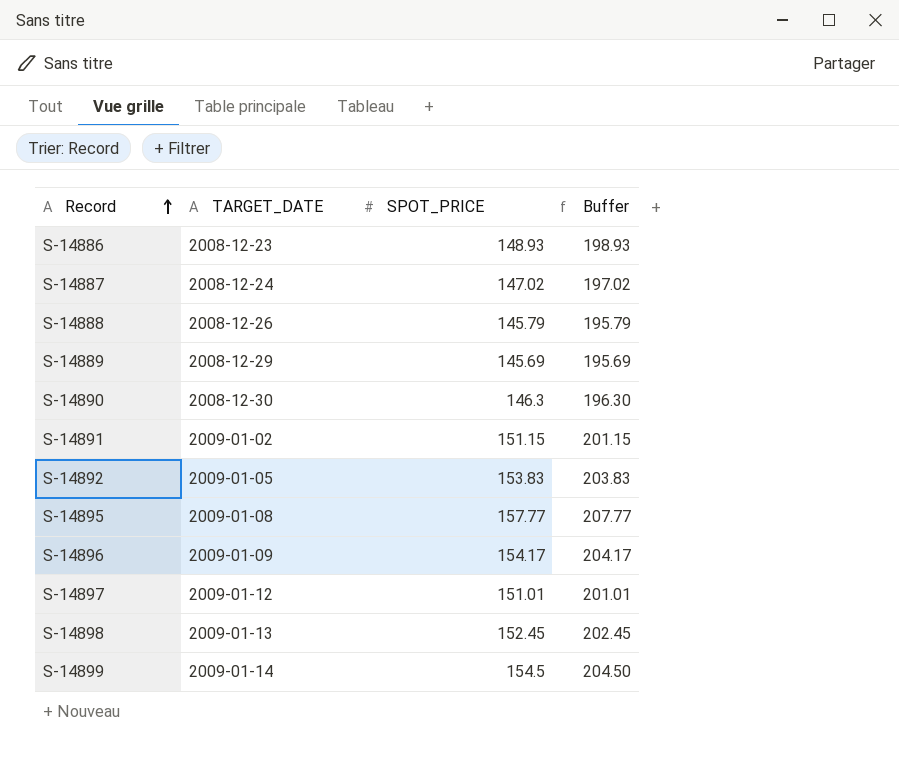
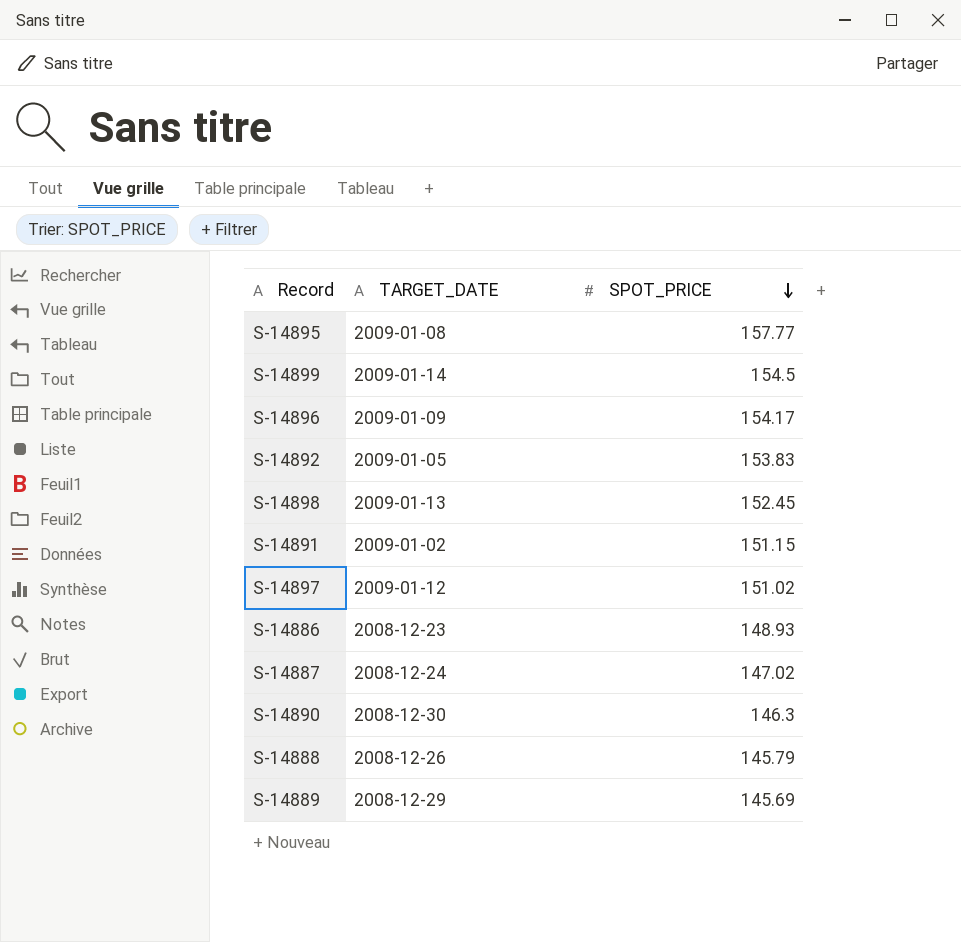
row order: Record ascending -> SPOT_PRICE descending
column Buffer | formula: [SPOT_PRICE] + 50 -> none
S-14897 | SPOT_PRICE: 151.01 -> 151.02

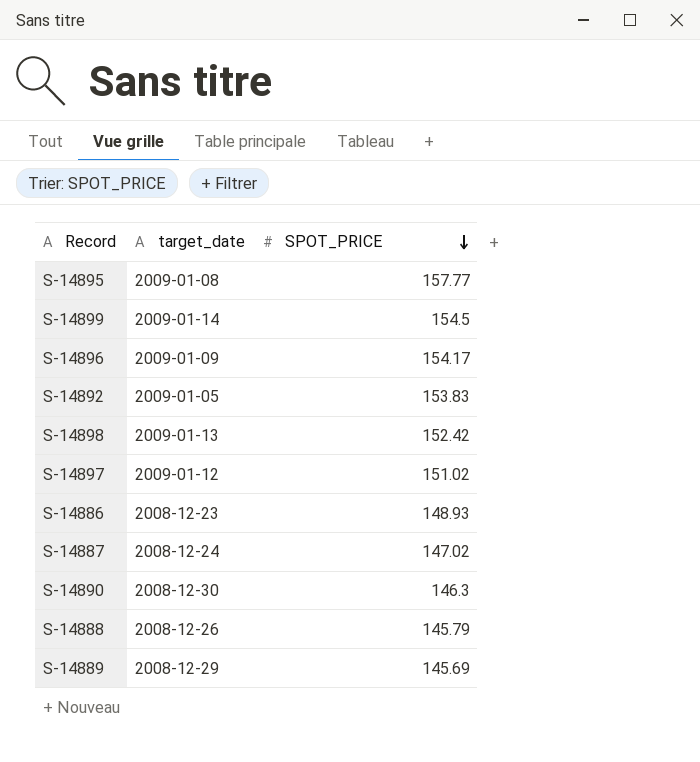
column name: TARGET_DATE -> target_date
row S-14891: 2009-01-02 | 151.15 -> none
S-14898 | SPOT_PRICE: 152.45 -> 152.42

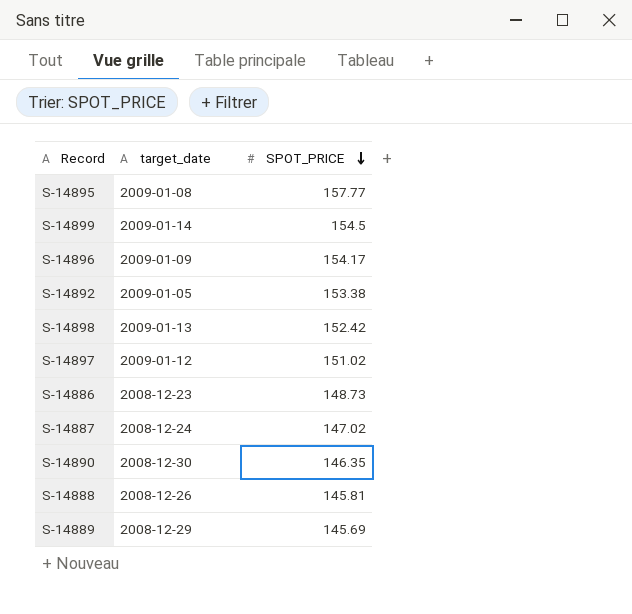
S-14892 | SPOT_PRICE: 153.83 -> 153.38
S-14886 | SPOT_PRICE: 148.93 -> 148.73
S-14890 | SPOT_PRICE: 146.3 -> 146.35
S-14888 | SPOT_PRICE: 145.79 -> 145.81

